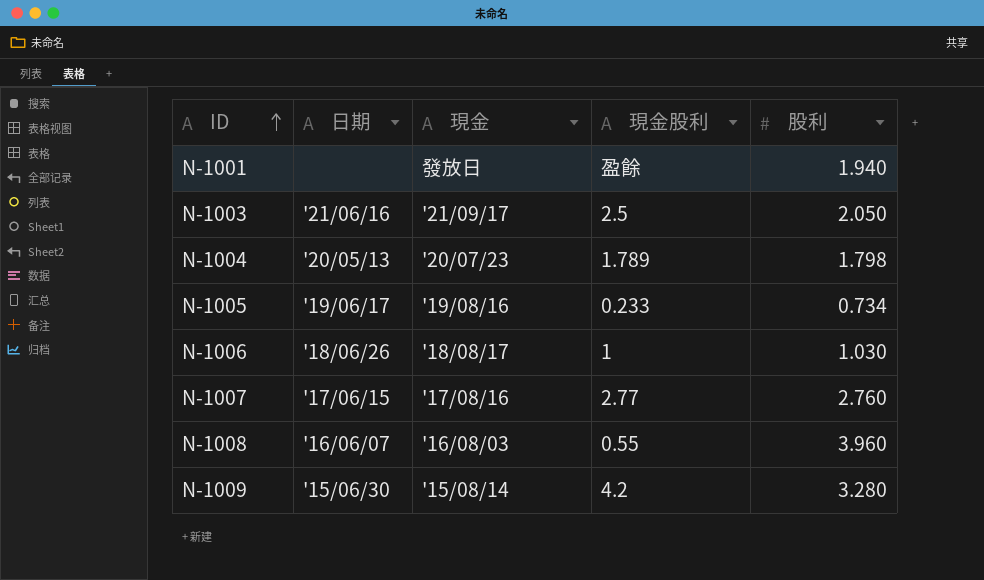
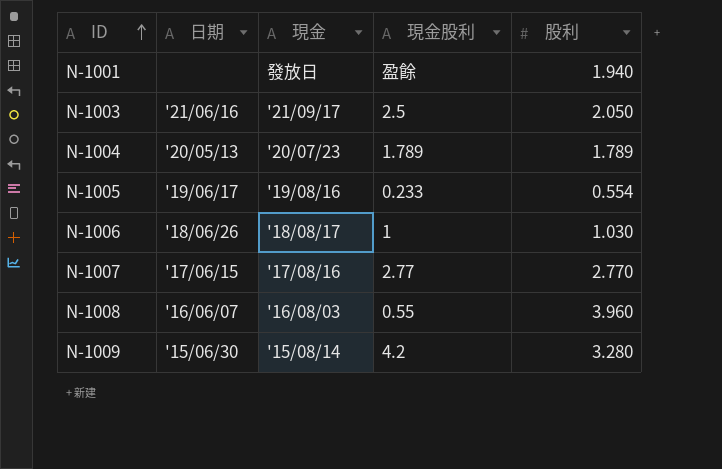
N-1004 | 股利: 1.798 -> 1.789
N-1005 | 股利: 0.734 -> 0.554
N-1007 | 股利: 2.760 -> 2.770

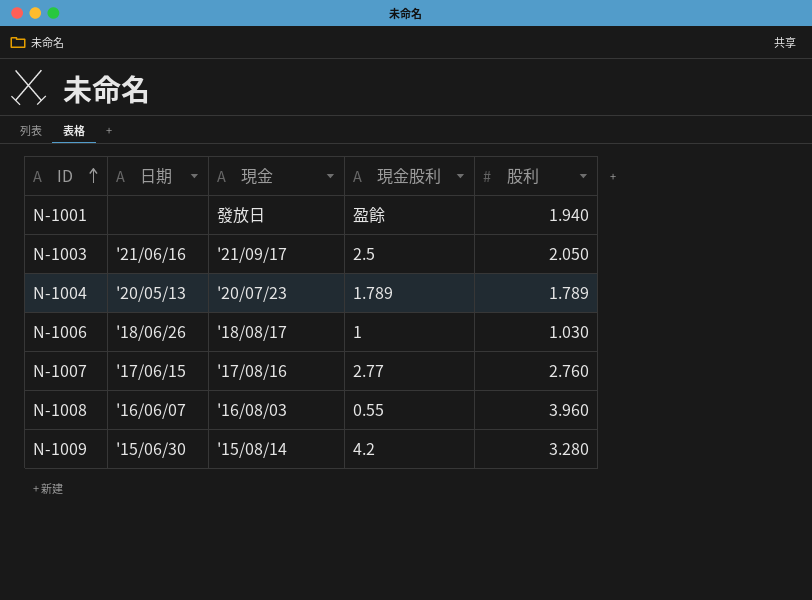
row N-1005: '19/06/17 | '19/08/16 | 0.233 | 0.554 -> none
N-1007 | 股利: 2.770 -> 2.760

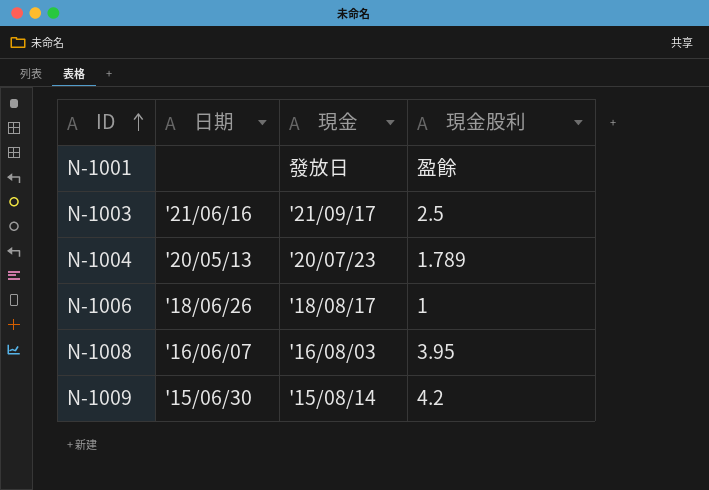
column 股利 | position: 5 -> none
row N-1007: '17/06/15 | '17/08/16 | 2.77 | 2.760 -> none
N-1008 | 現金股利: 0.55 -> 3.95

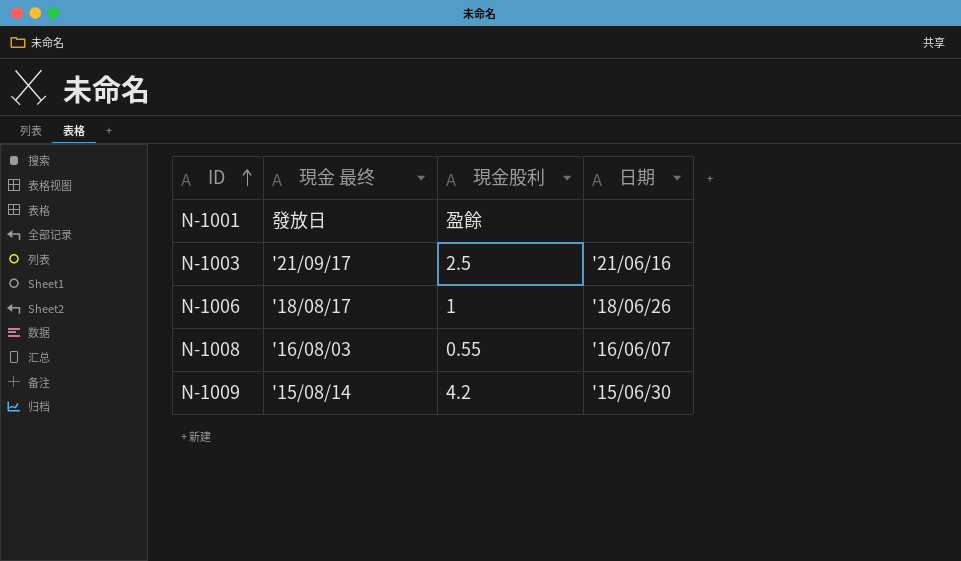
column name: 現金 -> 現金 最终
column 日期 | position: 2 -> 4
row N-1004: '20/05/13 | '20/07/23 | 1.789 -> none
N-1008 | 現金股利: 3.95 -> 0.55

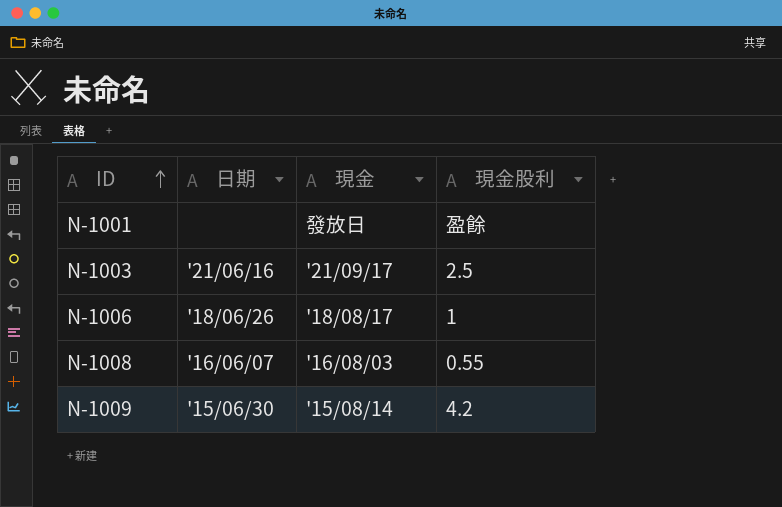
column 日期 | position: 4 -> 2
column name: 現金 最终 -> 現金

